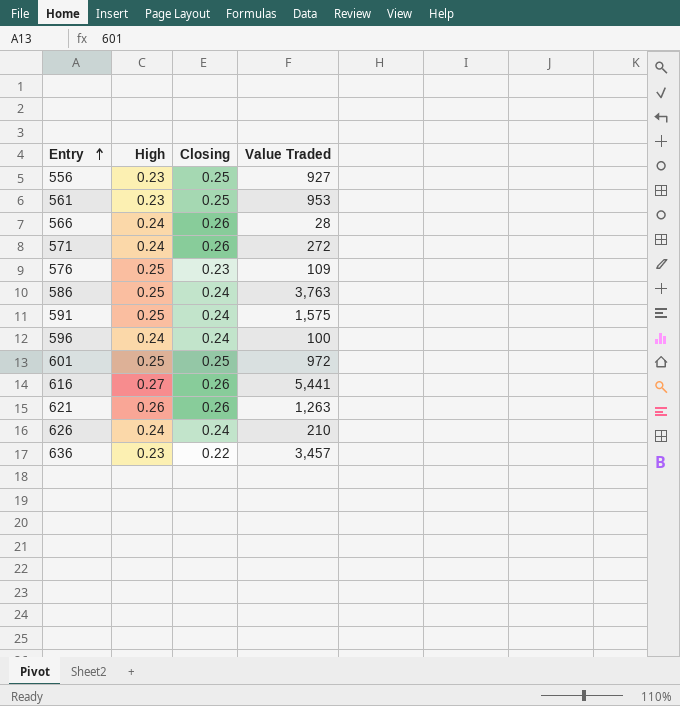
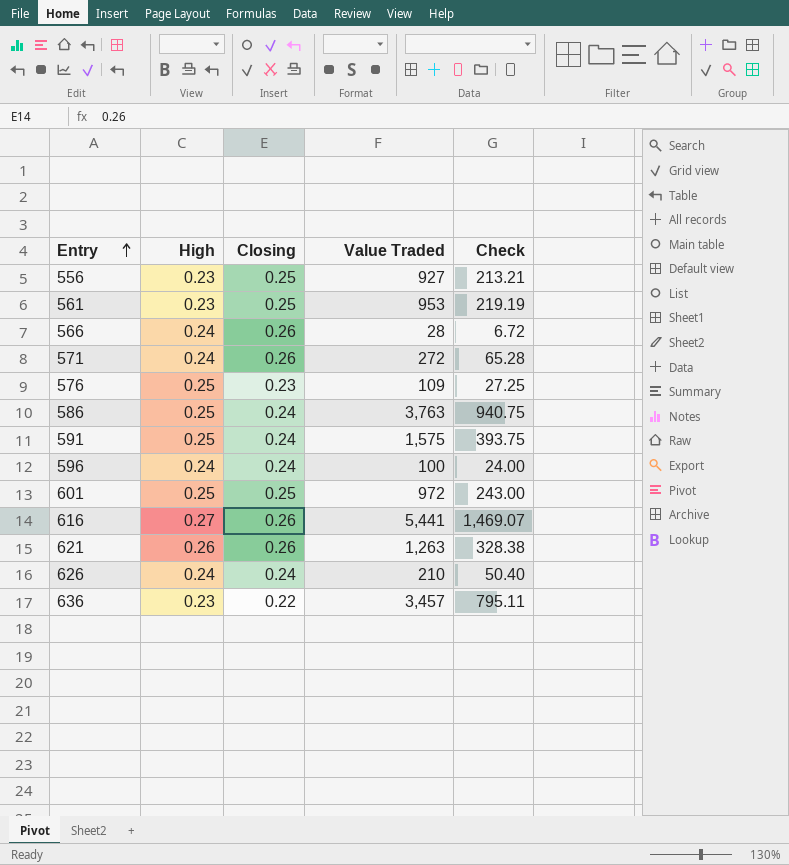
column Check | formula: none -> [High] * [Value Traded]

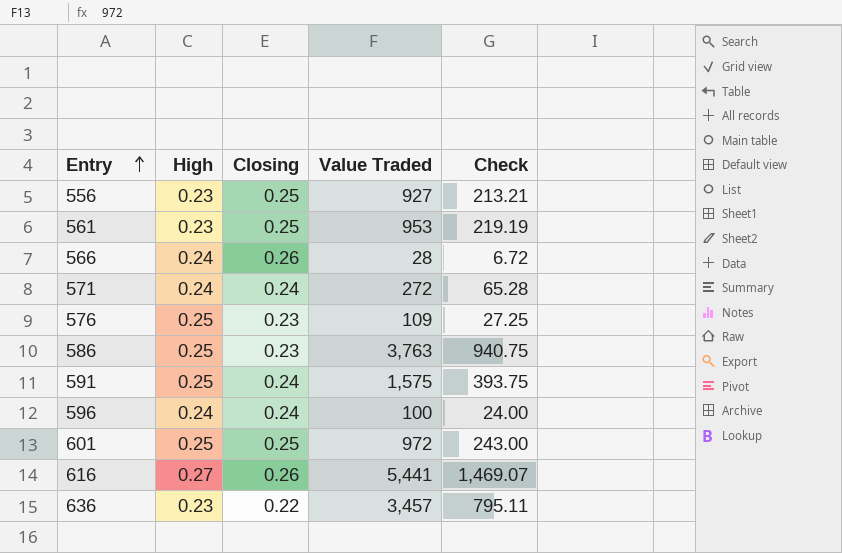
row 621: 0.26 | 0.26 | 1,263 | 328.38 -> none
row 626: 0.24 | 0.24 | 210 | 50.40 -> none
571 | Closing: 0.26 -> 0.24
586 | Closing: 0.24 -> 0.23

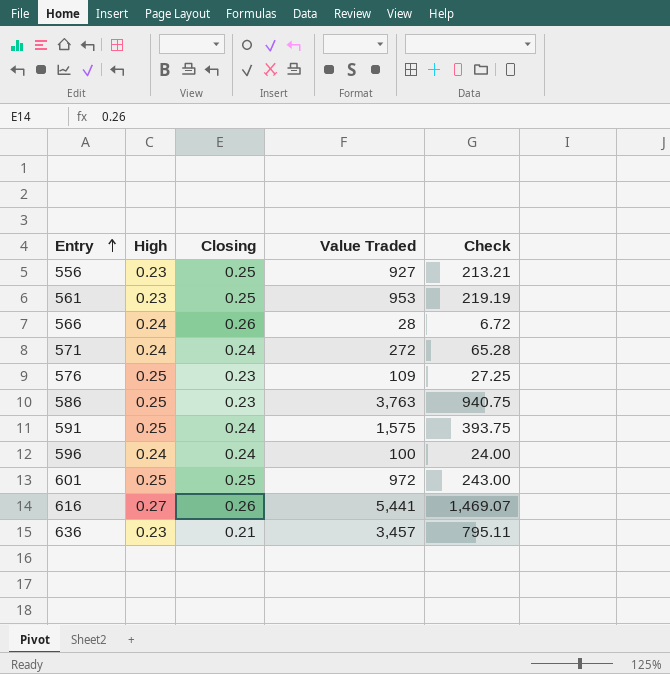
636 | Closing: 0.22 -> 0.21

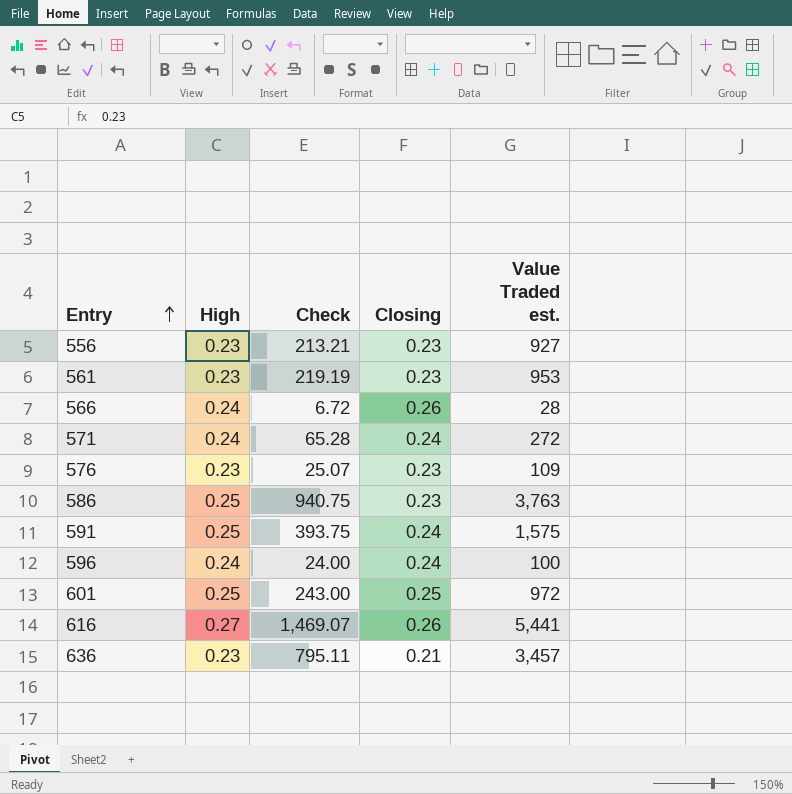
column Check | position: 5 -> 3
column name: Value Traded -> Value Traded est.
556 | Closing: 0.25 -> 0.23
561 | Closing: 0.25 -> 0.23
576 | High: 0.25 -> 0.23
576 | Check: 27.25 -> 25.07

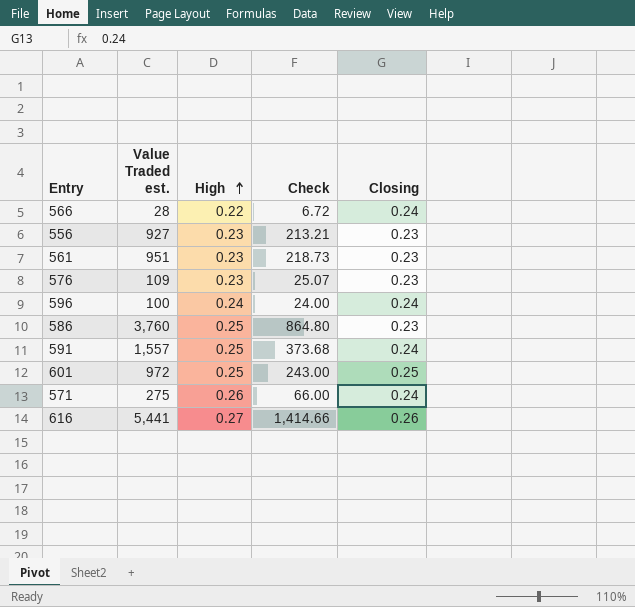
row order: Entry ascending -> High ascending
column Value Traded est. | position: 5 -> 2
column Check | formula: [High] * [Value Traded est.] -> [Value Traded est.] * [Closing]
row 636: 0.23 | 795.11 | 0.21 | 3,457 -> none
566 | High: 0.24 -> 0.22
566 | Closing: 0.26 -> 0.24
561 | Value Traded est.: 953 -> 951
586 | Value Traded est.: 3,763 -> 3,760
591 | Value Traded est.: 1,575 -> 1,557
571 | Value Traded est.: 272 -> 275
571 | High: 0.24 -> 0.26

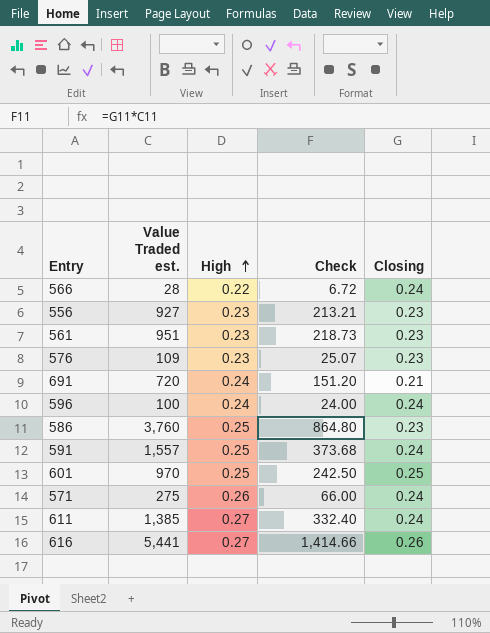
row 691: none -> 720 | 0.24 | 151.20 | 0.21
601 | Value Traded est.: 972 -> 970
601 | Check: 243.00 -> 242.50
row 611: none -> 1,385 | 0.27 | 332.40 | 0.24

